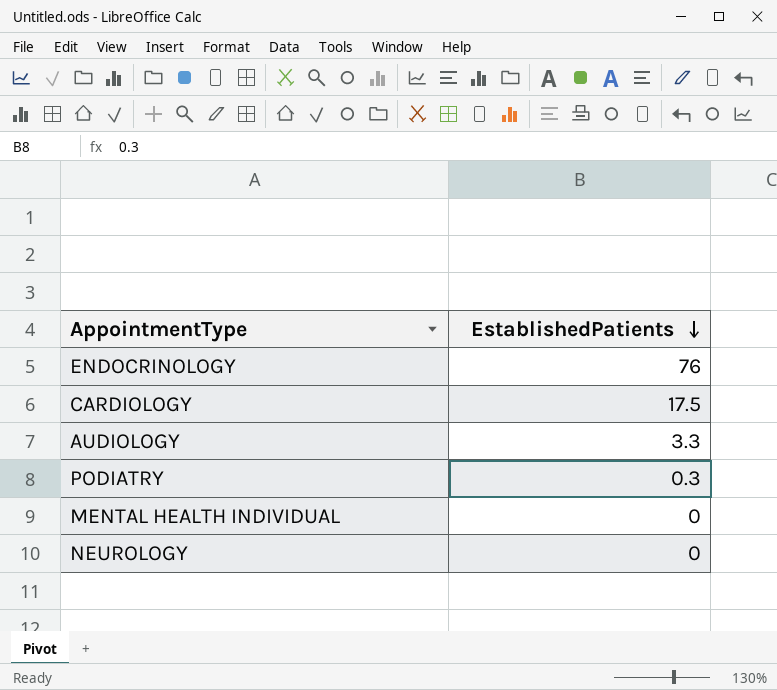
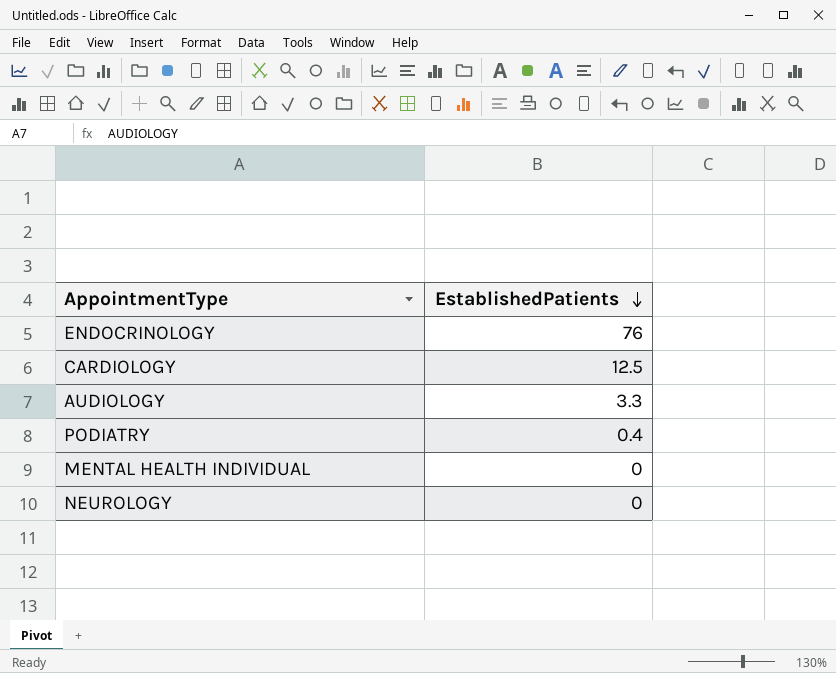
CARDIOLOGY | EstablishedPatients: 17.5 -> 12.5
PODIATRY | EstablishedPatients: 0.3 -> 0.4

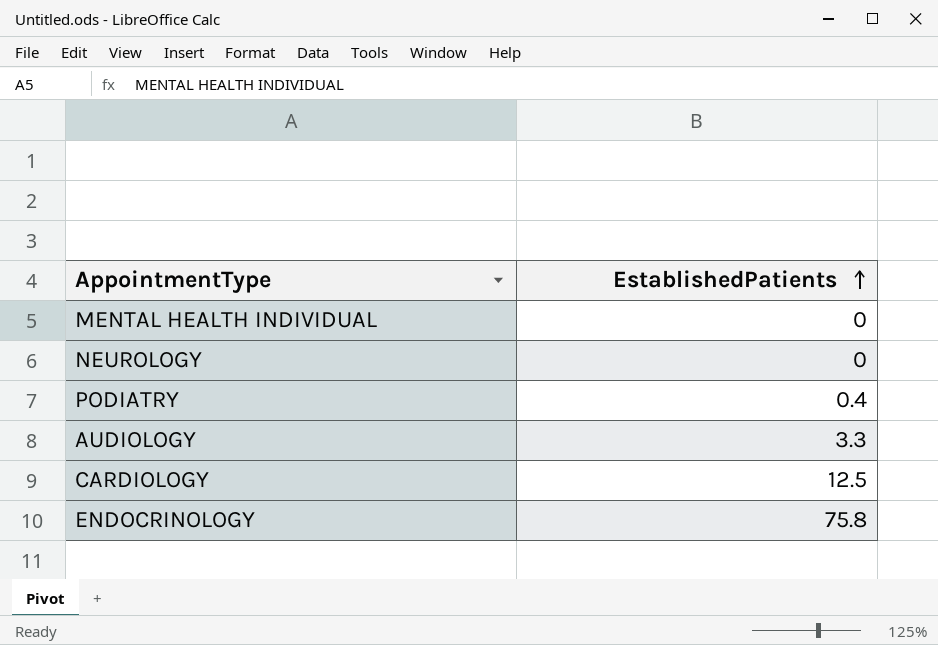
row order: EstablishedPatients descending -> EstablishedPatients ascending
ENDOCRINOLOGY | EstablishedPatients: 76 -> 75.8

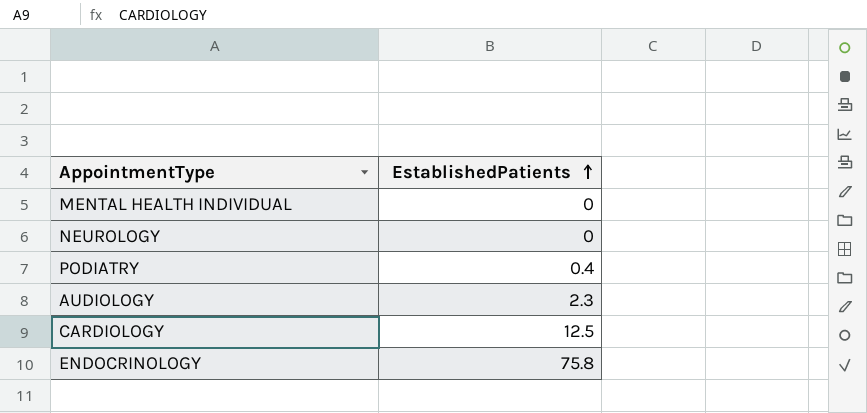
AUDIOLOGY | EstablishedPatients: 3.3 -> 2.3

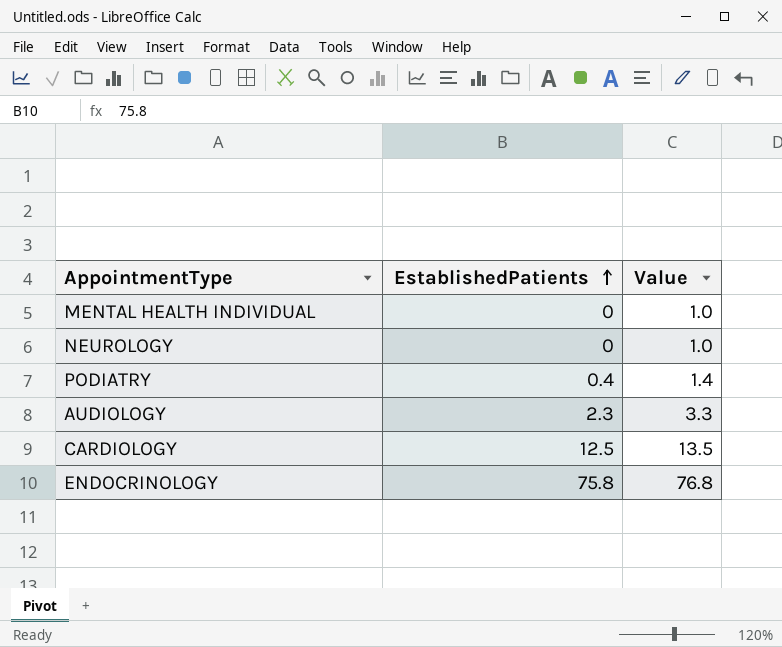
column Value | formula: none -> [EstablishedPatients] + 1

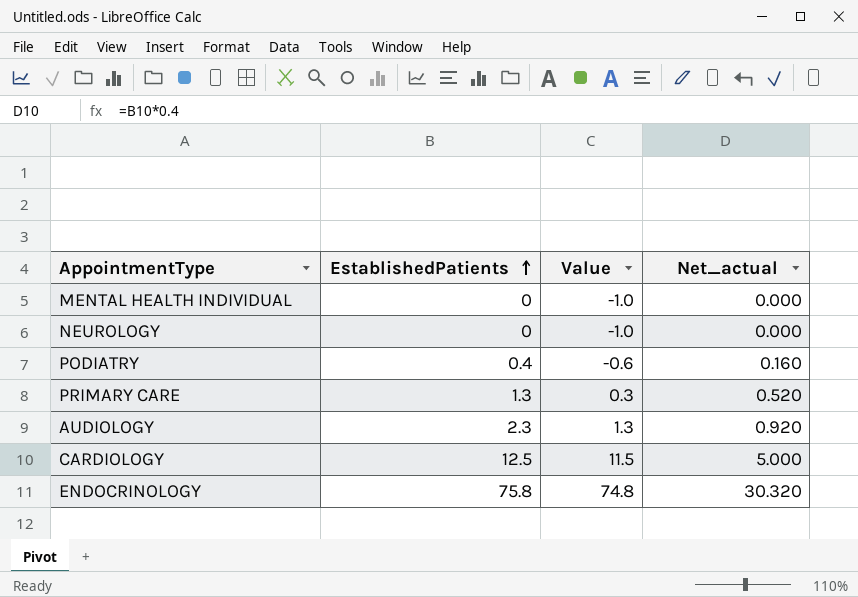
column Value | formula: [EstablishedPatients] + 1 -> [EstablishedPatients] - 1
column Net_actual | formula: none -> [EstablishedPatients] * 0.4
row PRIMARY CARE: none -> 1.3 | 0.3 | 0.520

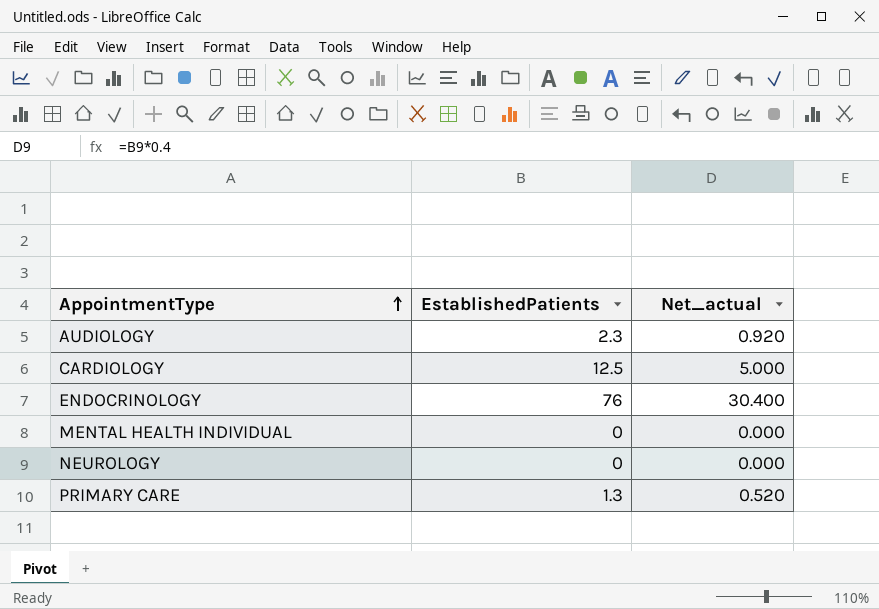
row order: EstablishedPatients ascending -> AppointmentType ascending
column Value | formula: [EstablishedPatients] - 1 -> none
row PODIATRY: 0.4 | -0.6 | 0.160 -> none
ENDOCRINOLOGY | EstablishedPatients: 75.8 -> 76
ENDOCRINOLOGY | Net_actual: 30.320 -> 30.400

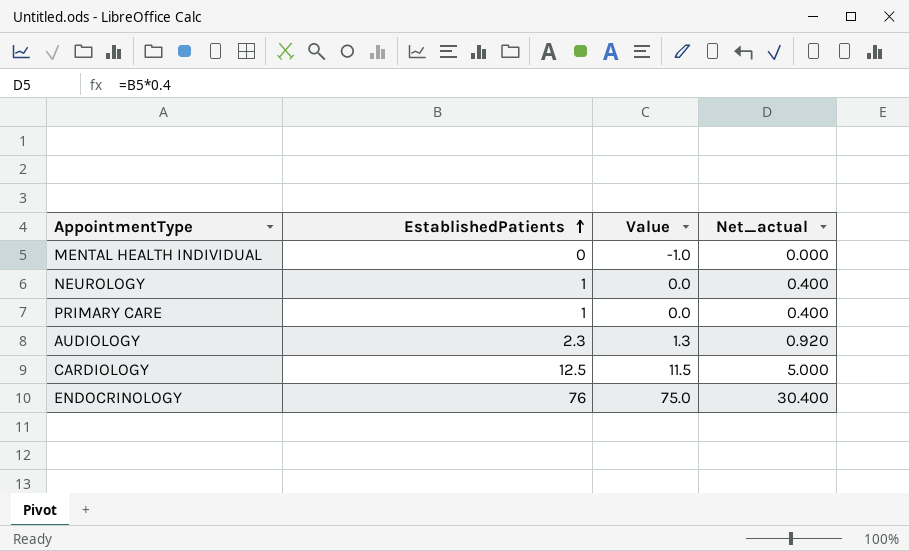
row order: AppointmentType ascending -> EstablishedPatients ascending
column Value | formula: none -> [EstablishedPatients] - 1
NEUROLOGY | EstablishedPatients: 0 -> 1
NEUROLOGY | Net_actual: 0.000 -> 0.400
PRIMARY CARE | EstablishedPatients: 1.3 -> 1
PRIMARY CARE | Net_actual: 0.520 -> 0.400

